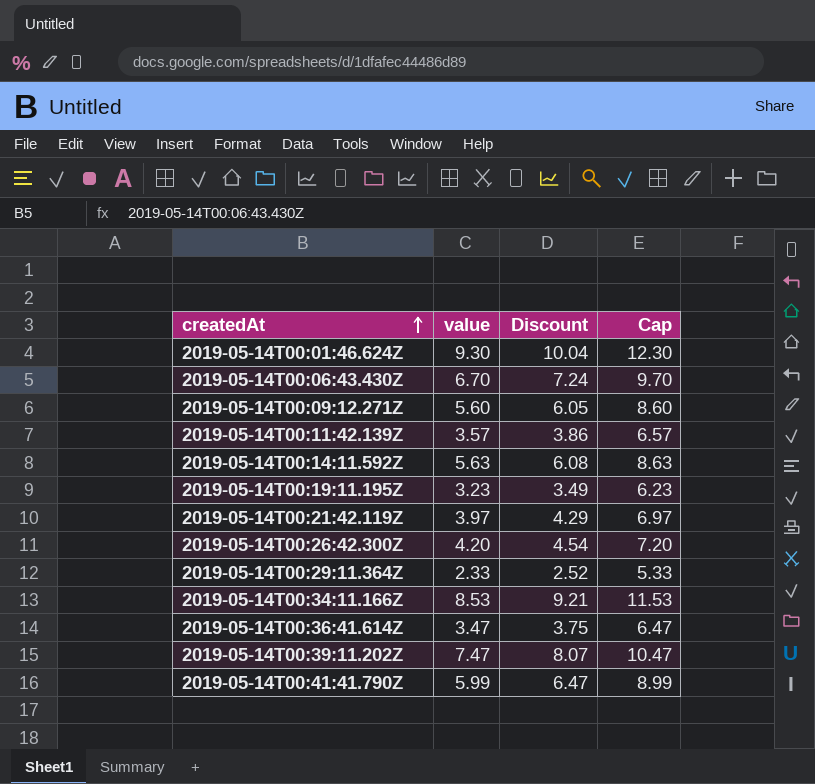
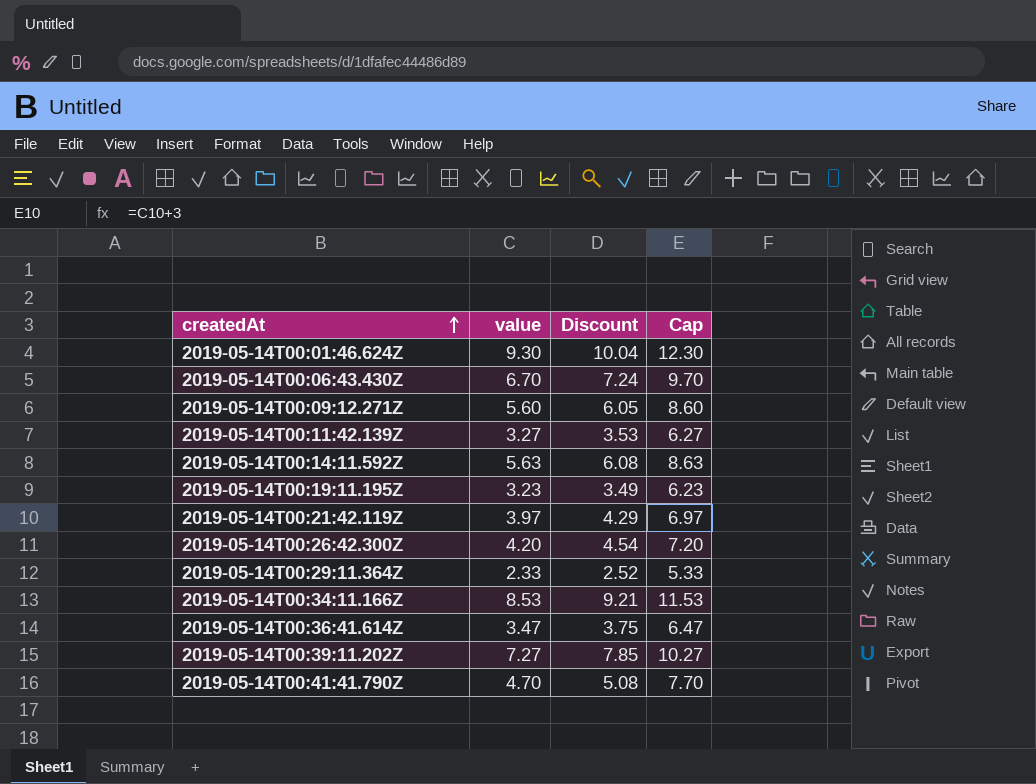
2019-05-14T00:11:42.139Z | value: 3.57 -> 3.27
2019-05-14T00:11:42.139Z | Discount: 3.86 -> 3.53
2019-05-14T00:11:42.139Z | Cap: 6.57 -> 6.27
2019-05-14T00:39:11.202Z | value: 7.47 -> 7.27
2019-05-14T00:39:11.202Z | Discount: 8.07 -> 7.85
2019-05-14T00:39:11.202Z | Cap: 10.47 -> 10.27
2019-05-14T00:41:41.790Z | value: 5.99 -> 4.70
2019-05-14T00:41:41.790Z | Discount: 6.47 -> 5.08
2019-05-14T00:41:41.790Z | Cap: 8.99 -> 7.70

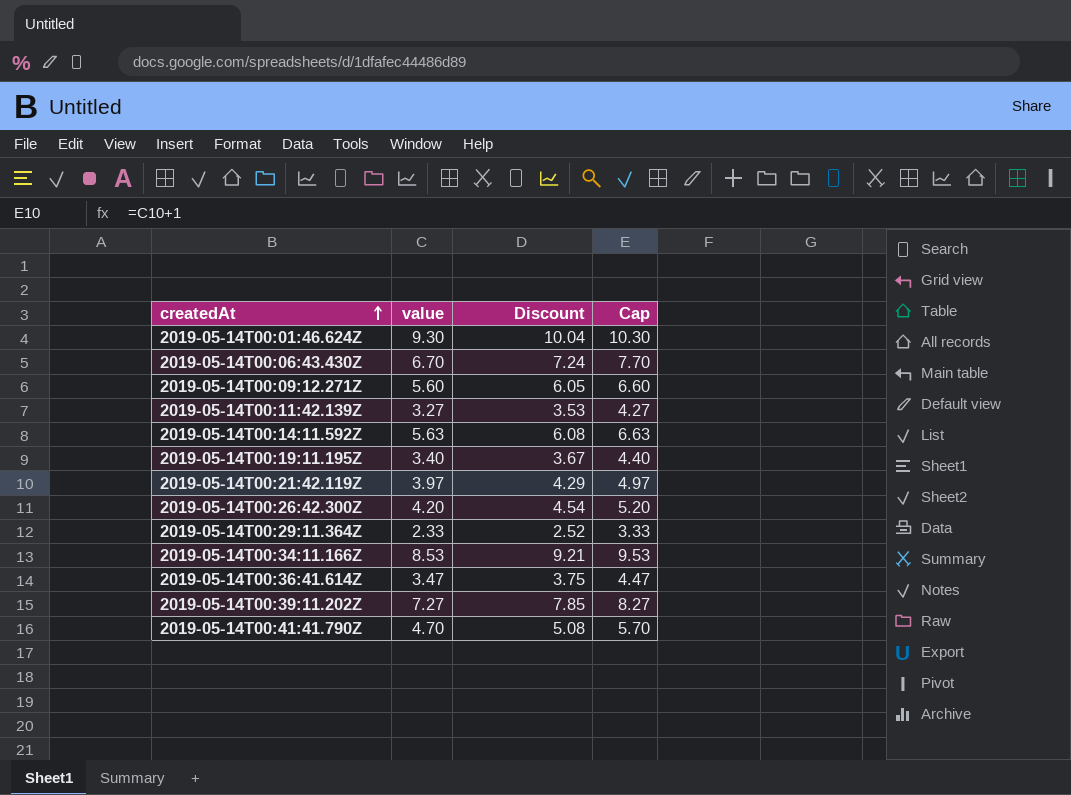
column Cap | formula: [value] + 3 -> [value] + 1
2019-05-14T00:19:11.195Z | value: 3.23 -> 3.40
2019-05-14T00:19:11.195Z | Discount: 3.49 -> 3.67

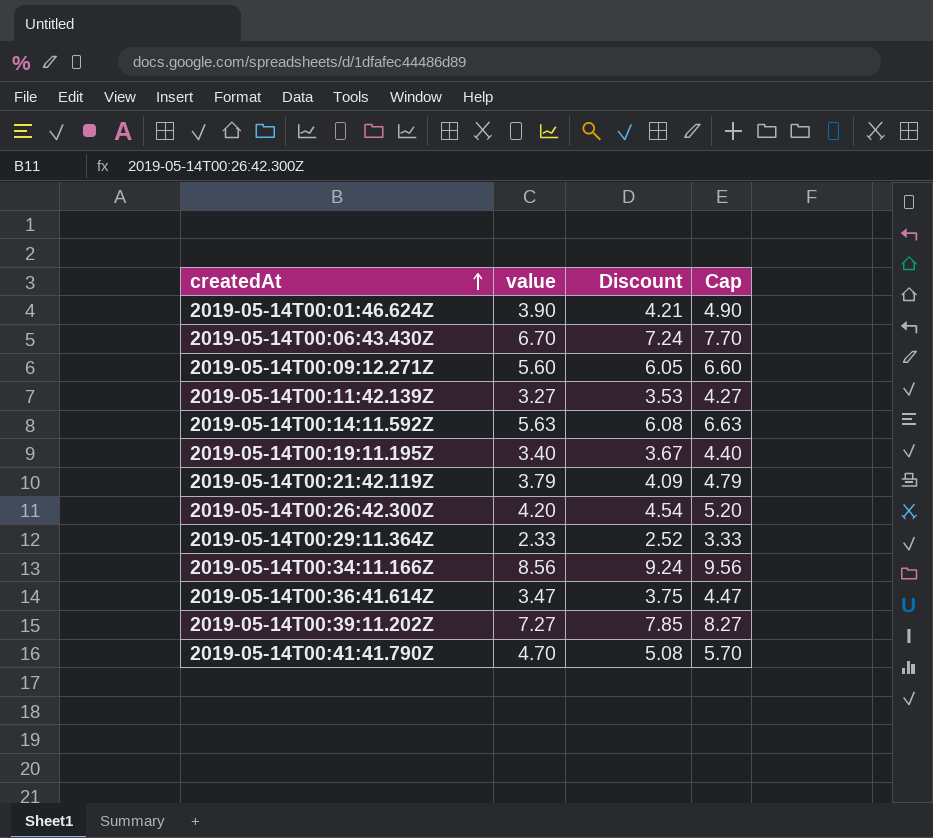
2019-05-14T00:01:46.624Z | value: 9.30 -> 3.90
2019-05-14T00:01:46.624Z | Discount: 10.04 -> 4.21
2019-05-14T00:01:46.624Z | Cap: 10.30 -> 4.90
2019-05-14T00:21:42.119Z | value: 3.97 -> 3.79
2019-05-14T00:21:42.119Z | Discount: 4.29 -> 4.09
2019-05-14T00:21:42.119Z | Cap: 4.97 -> 4.79
2019-05-14T00:34:11.166Z | value: 8.53 -> 8.56
2019-05-14T00:34:11.166Z | Discount: 9.21 -> 9.24
2019-05-14T00:34:11.166Z | Cap: 9.53 -> 9.56

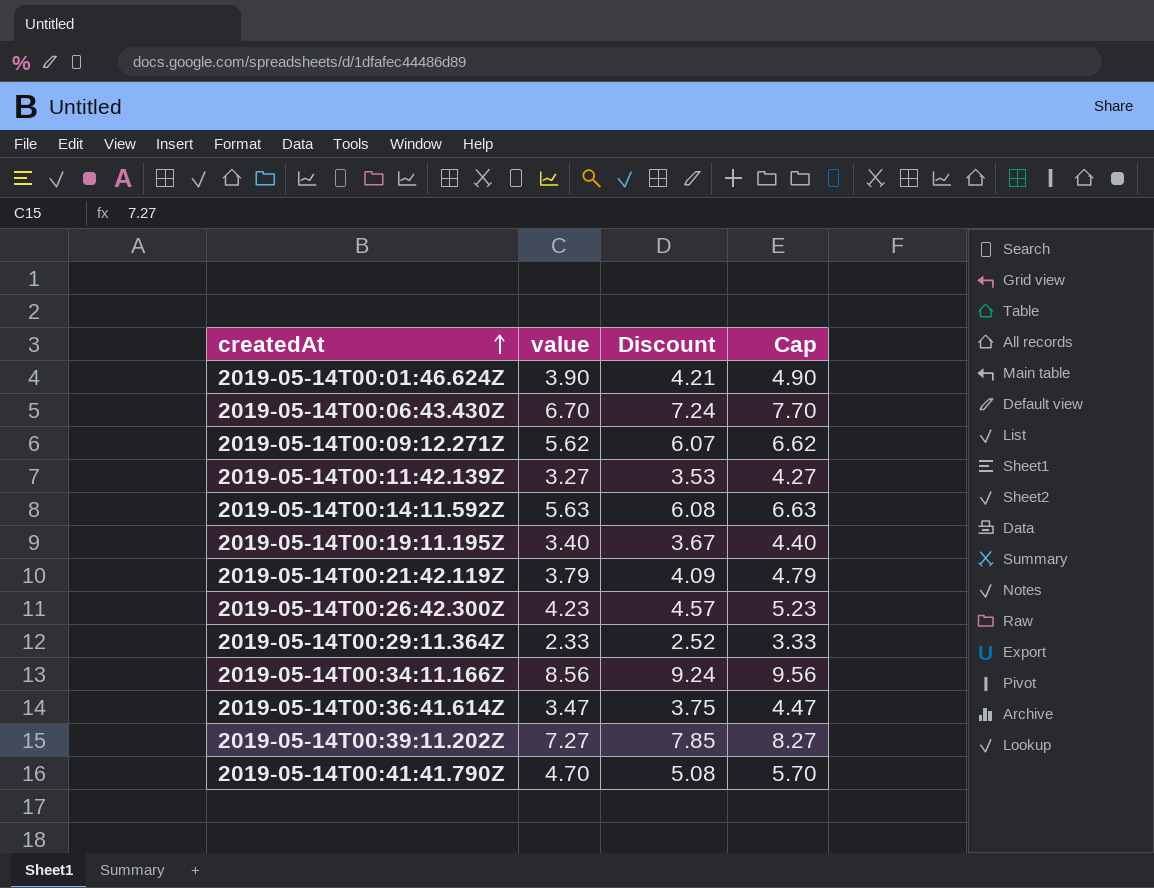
2019-05-14T00:09:12.271Z | value: 5.60 -> 5.62
2019-05-14T00:09:12.271Z | Discount: 6.05 -> 6.07
2019-05-14T00:09:12.271Z | Cap: 6.60 -> 6.62
2019-05-14T00:26:42.300Z | value: 4.20 -> 4.23
2019-05-14T00:26:42.300Z | Discount: 4.54 -> 4.57
2019-05-14T00:26:42.300Z | Cap: 5.20 -> 5.23

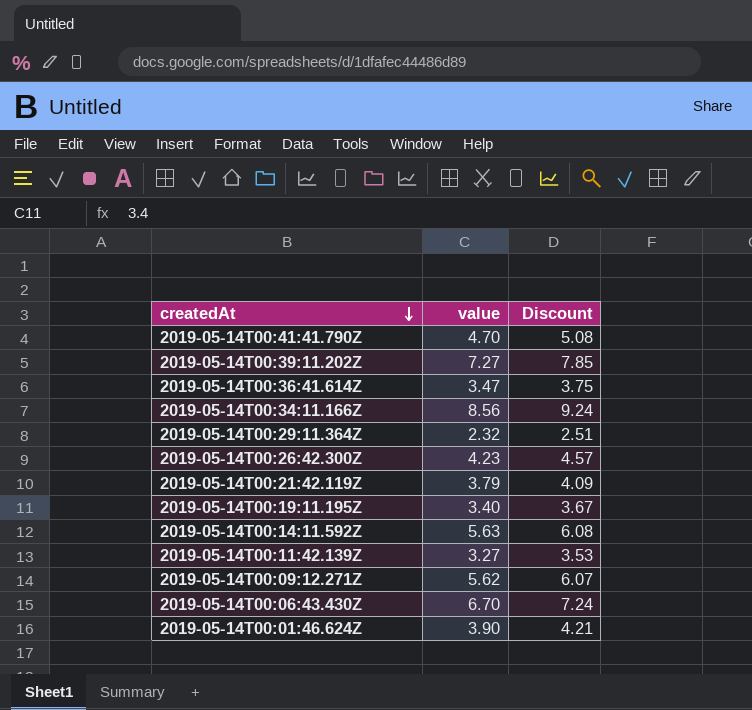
row order: createdAt ascending -> createdAt descending
column Cap | formula: [value] + 1 -> none
2019-05-14T00:29:11.364Z | value: 2.33 -> 2.32
2019-05-14T00:29:11.364Z | Discount: 2.52 -> 2.51

